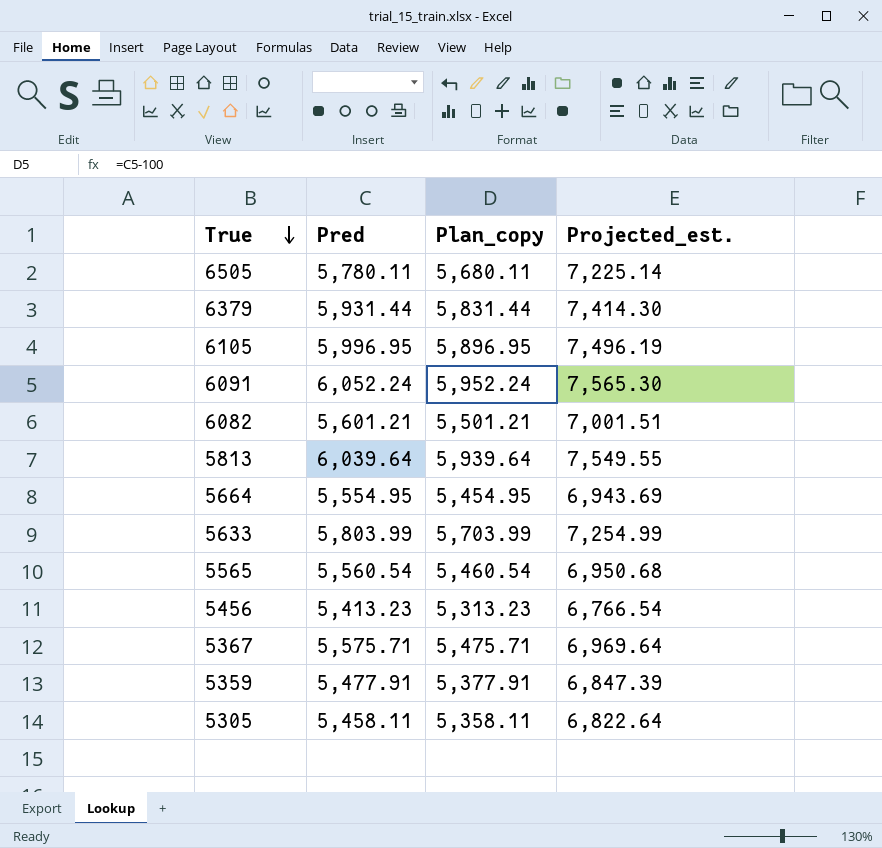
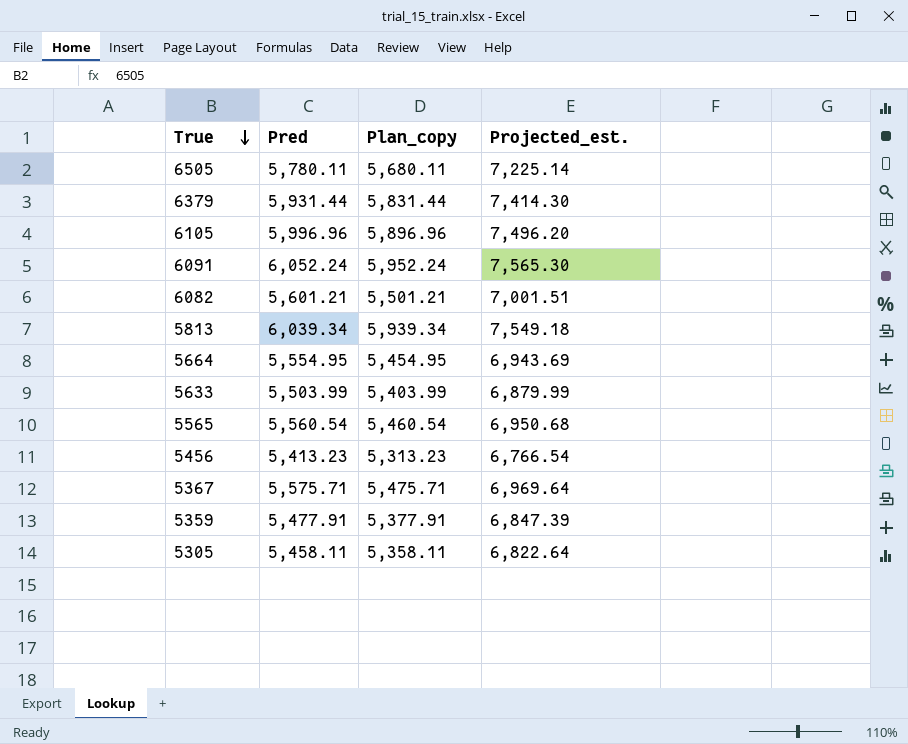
6105 | Pred: 5,996.95 -> 5,996.96
6105 | Plan_copy: 5,896.95 -> 5,896.96
6105 | Projected_est.: 7,496.19 -> 7,496.20
5813 | Pred: 6,039.64 -> 6,039.34
5813 | Plan_copy: 5,939.64 -> 5,939.34
5813 | Projected_est.: 7,549.55 -> 7,549.18
5633 | Pred: 5,803.99 -> 5,503.99
5633 | Plan_copy: 5,703.99 -> 5,403.99
5633 | Projected_est.: 7,254.99 -> 6,879.99

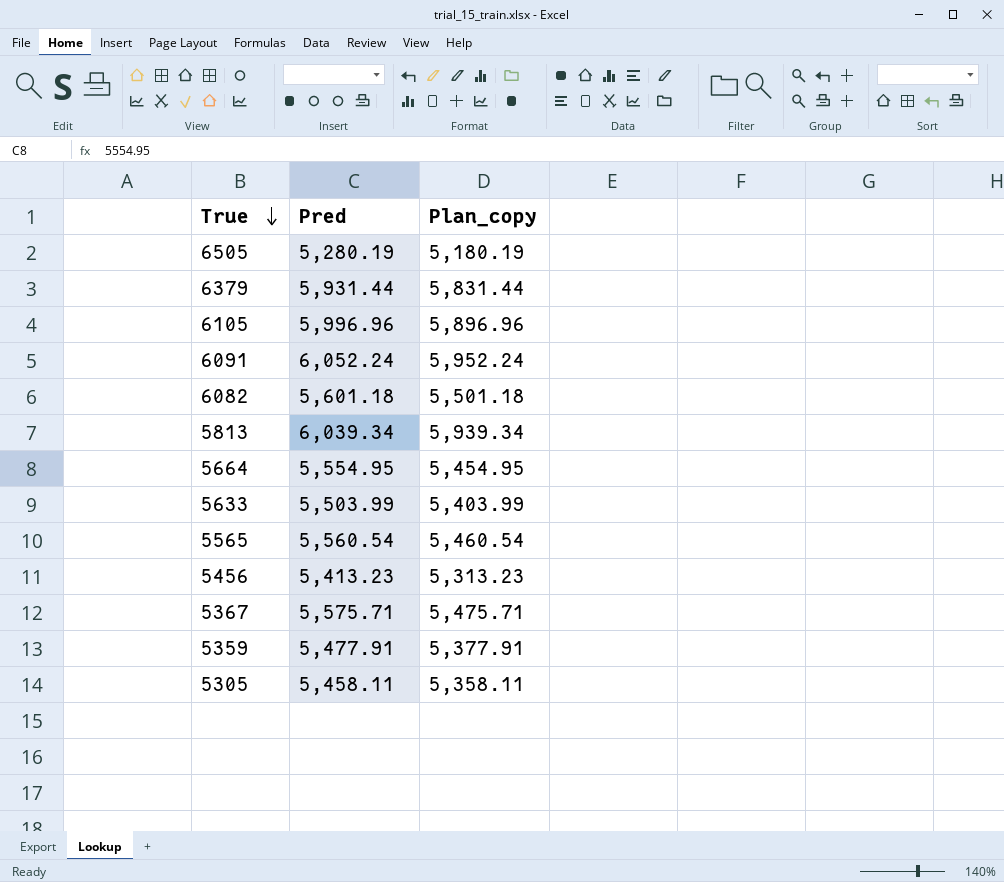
column Projected_est. | formula: [Pred] * 1.25 -> none
6505 | Pred: 5,780.11 -> 5,280.19
6505 | Plan_copy: 5,680.11 -> 5,180.19
6082 | Pred: 5,601.21 -> 5,601.18
6082 | Plan_copy: 5,501.21 -> 5,501.18

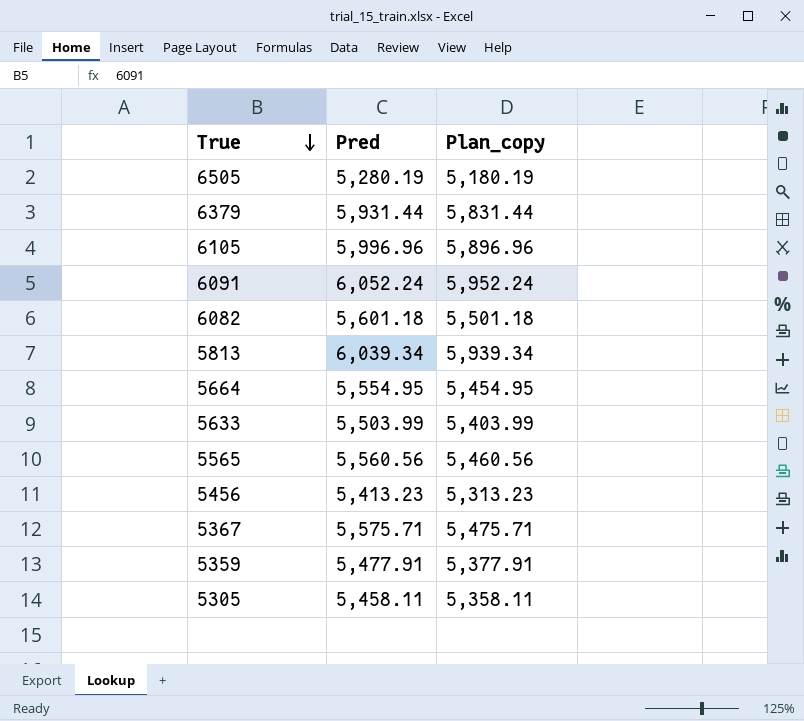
5565 | Pred: 5,560.54 -> 5,560.56
5565 | Plan_copy: 5,460.54 -> 5,460.56

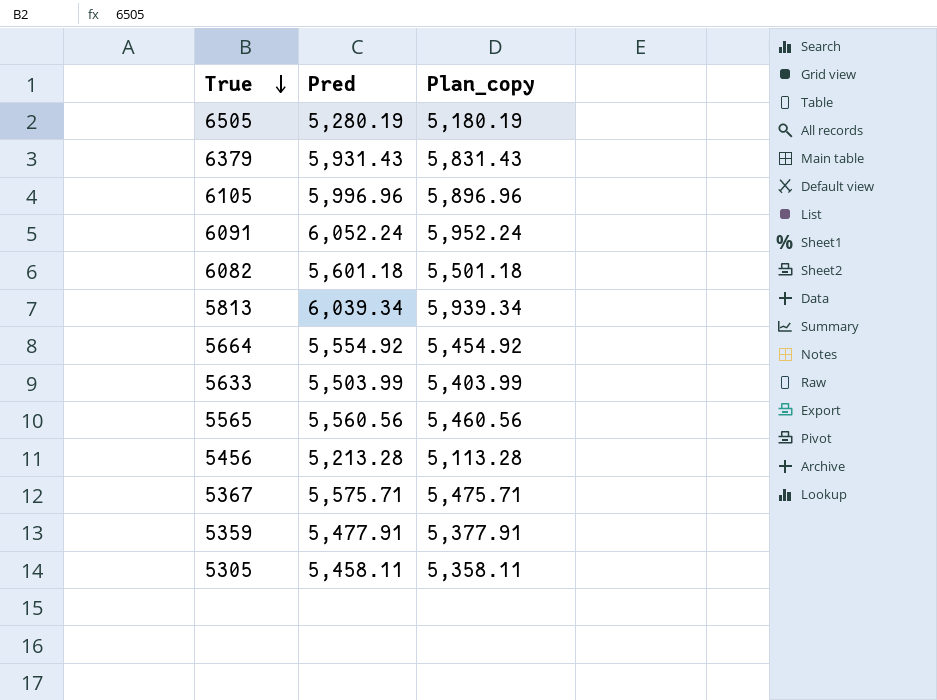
6379 | Pred: 5,931.44 -> 5,931.43
6379 | Plan_copy: 5,831.44 -> 5,831.43
5664 | Pred: 5,554.95 -> 5,554.92
5664 | Plan_copy: 5,454.95 -> 5,454.92
5456 | Pred: 5,413.23 -> 5,213.28
5456 | Plan_copy: 5,313.23 -> 5,113.28

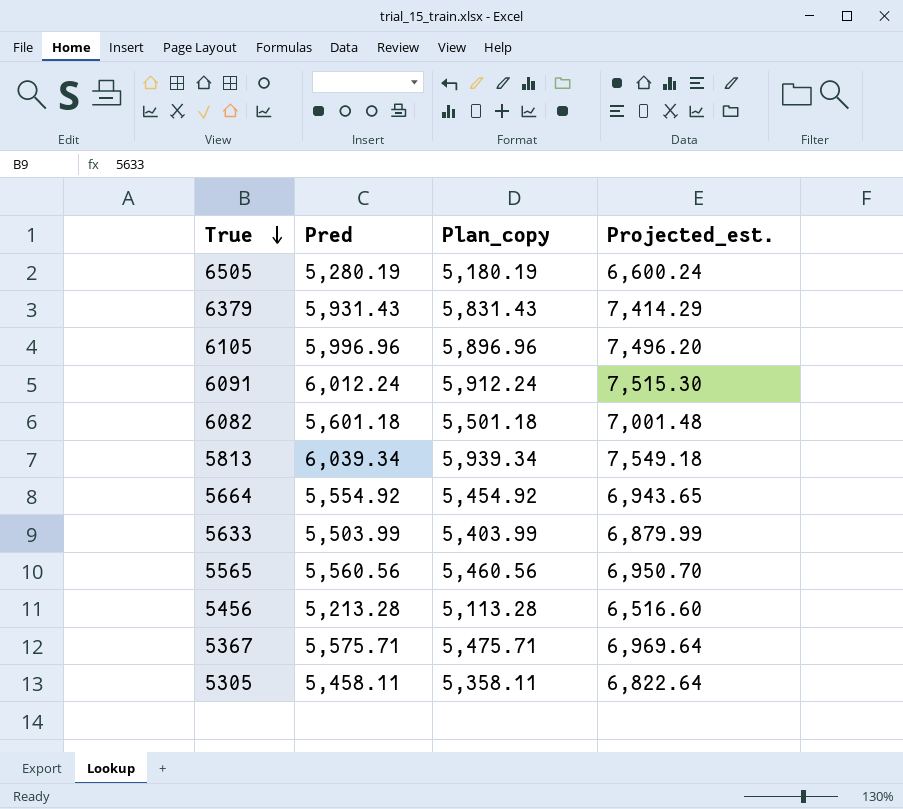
column Projected_est. | formula: none -> [Pred] * 1.25
row 5359: 5,477.91 | 5,377.91 -> none
6091 | Pred: 6,052.24 -> 6,012.24
6091 | Plan_copy: 5,952.24 -> 5,912.24

